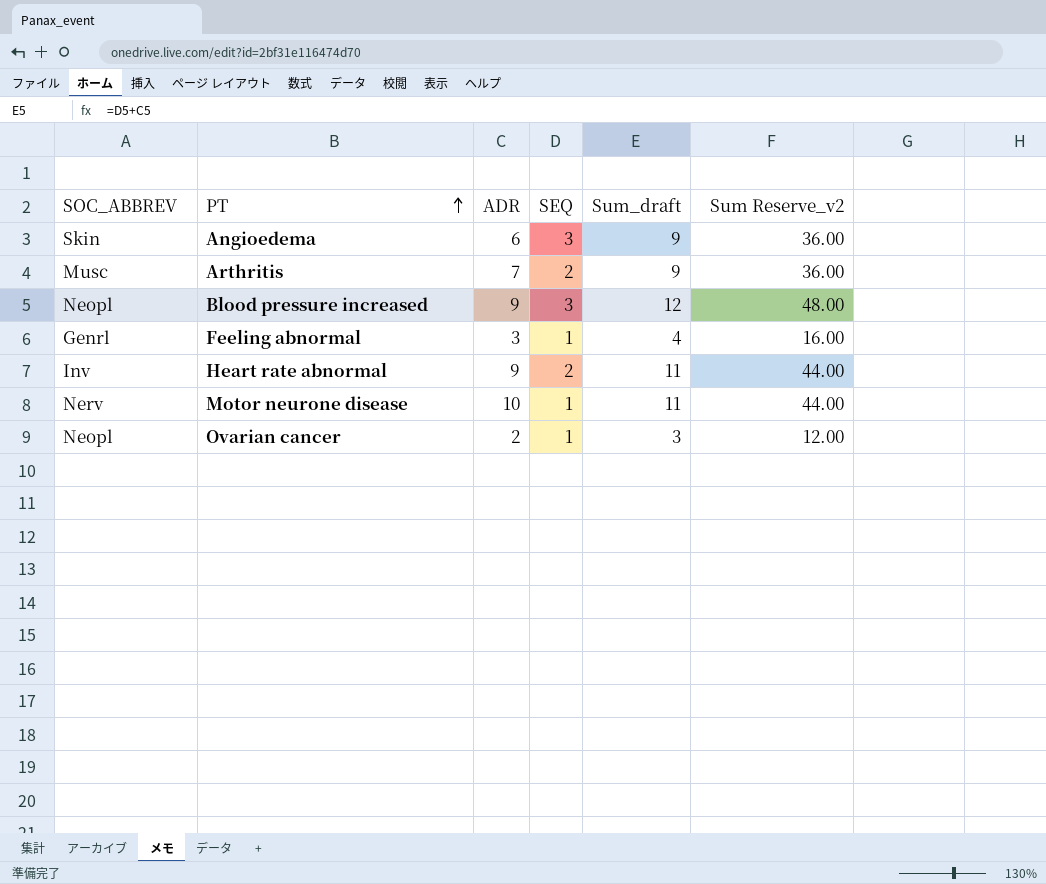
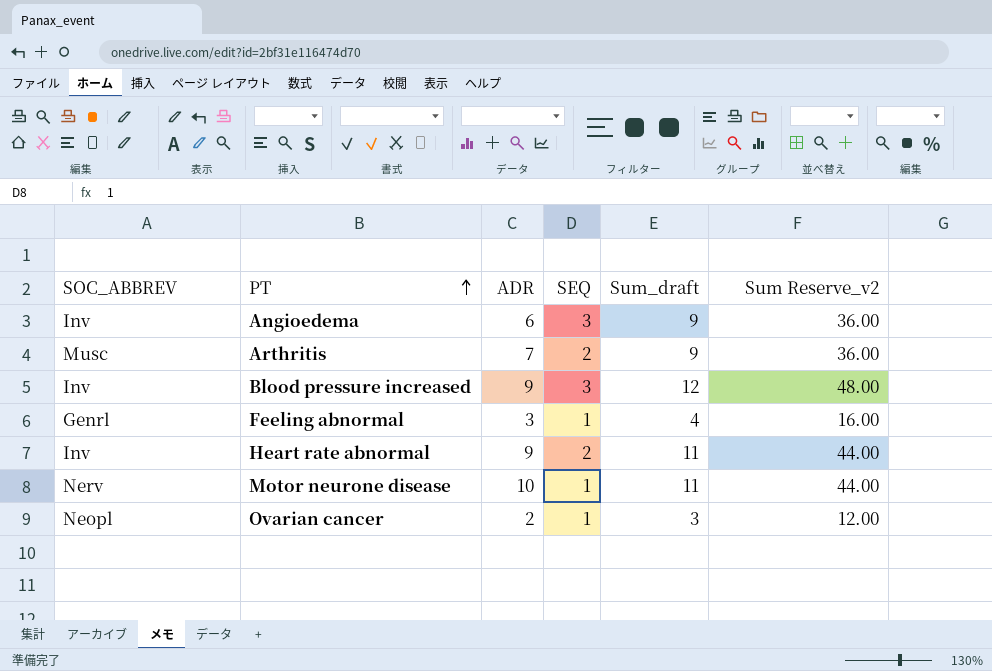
Angioedema | SOC_ABBREV: Skin -> Inv
Blood pressure increased | SOC_ABBREV: Neopl -> Inv

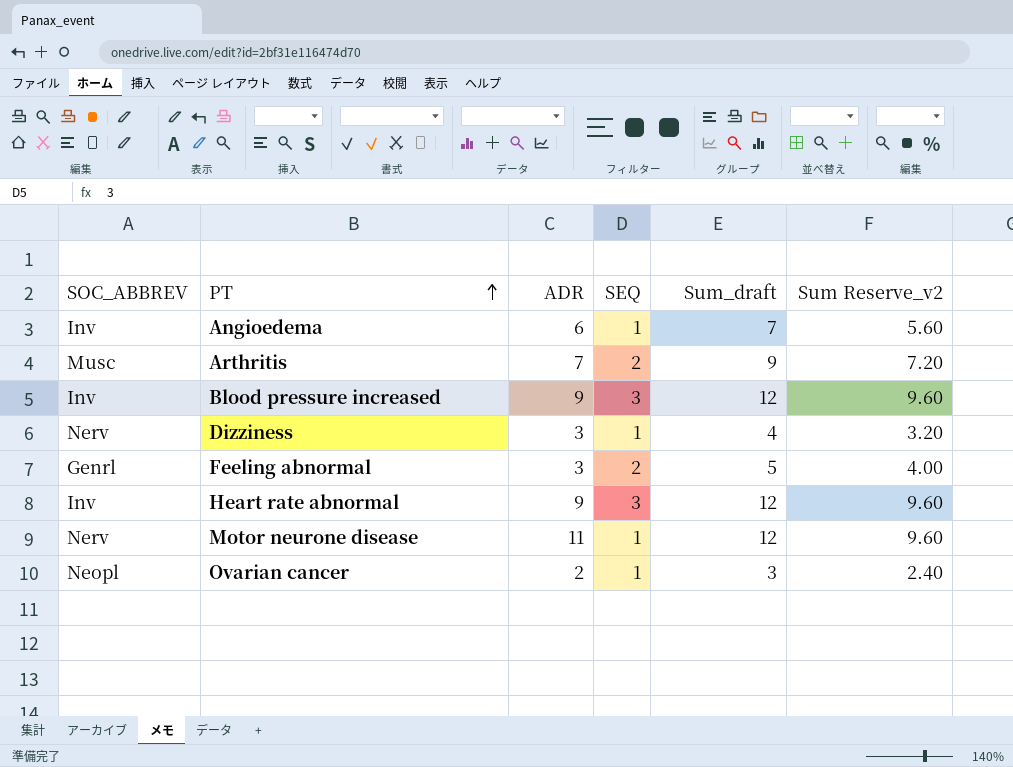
column Sum Reserve_v2 | formula: [Sum_draft] * 4 -> [Sum_draft] * 0.8
Angioedema | SEQ: 3 -> 1
Angioedema | Sum_draft: 9 -> 7
row Dizziness: none -> Nerv | 3 | 1 | 4 | 3.20
Feeling abnormal | SEQ: 1 -> 2
Feeling abnormal | Sum_draft: 4 -> 5
Heart rate abnormal | SEQ: 2 -> 3
Heart rate abnormal | Sum_draft: 11 -> 12
Motor neurone disease | ADR: 10 -> 11
Motor neurone disease | Sum_draft: 11 -> 12

